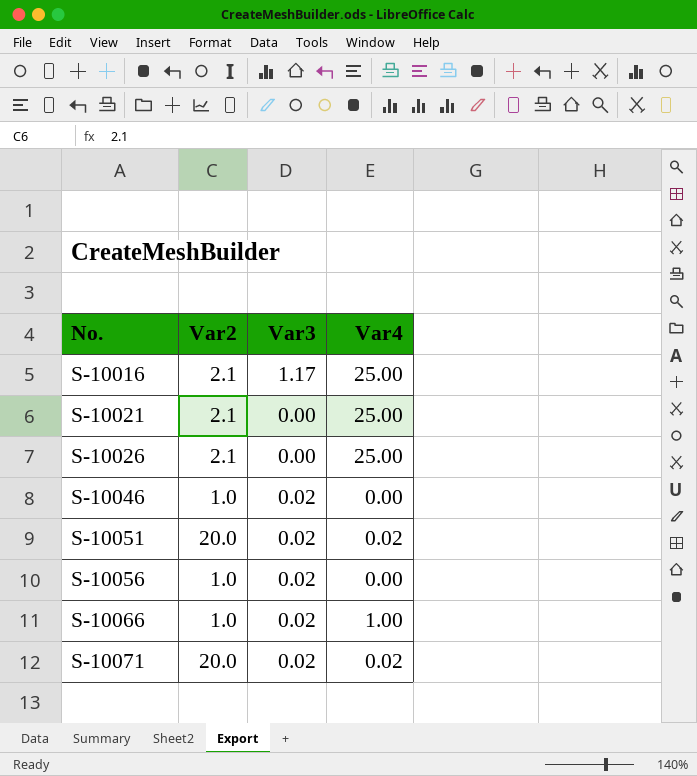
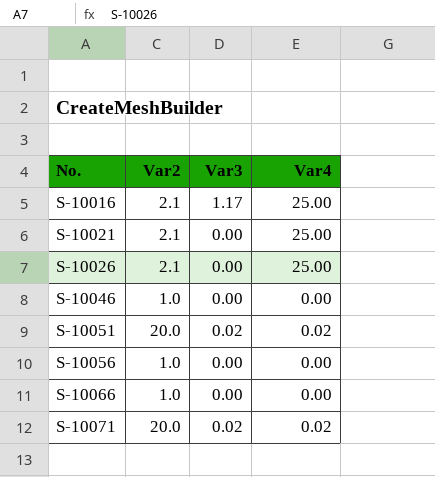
S-10046 | Var3: 0.02 -> 0.00
S-10056 | Var3: 0.02 -> 0.00
S-10066 | Var3: 0.02 -> 0.00
S-10066 | Var4: 1.00 -> 0.00

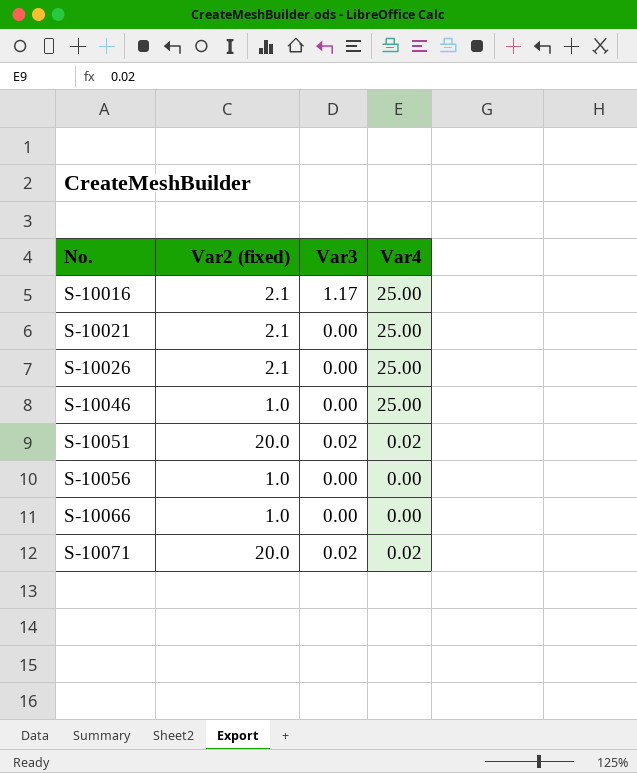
column name: Var2 -> Var2 (fixed)
S-10046 | Var4: 0.00 -> 25.00

